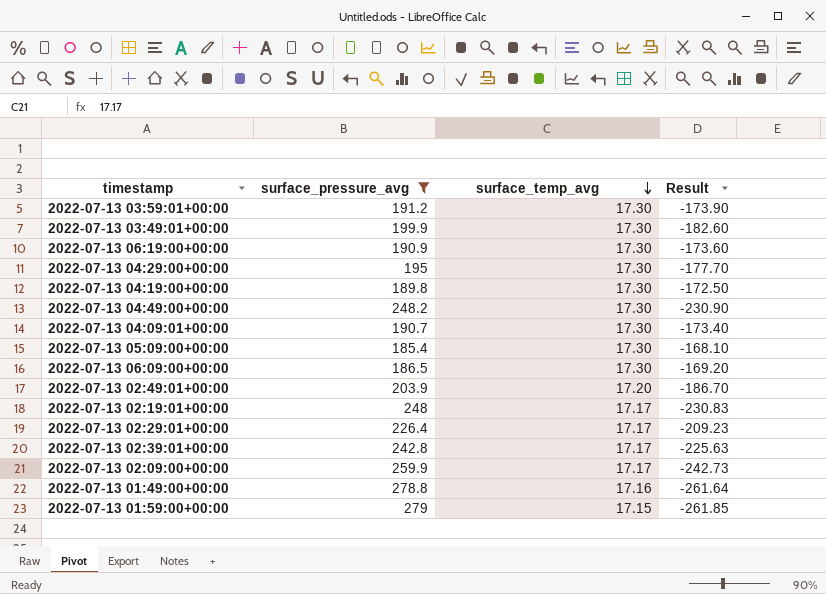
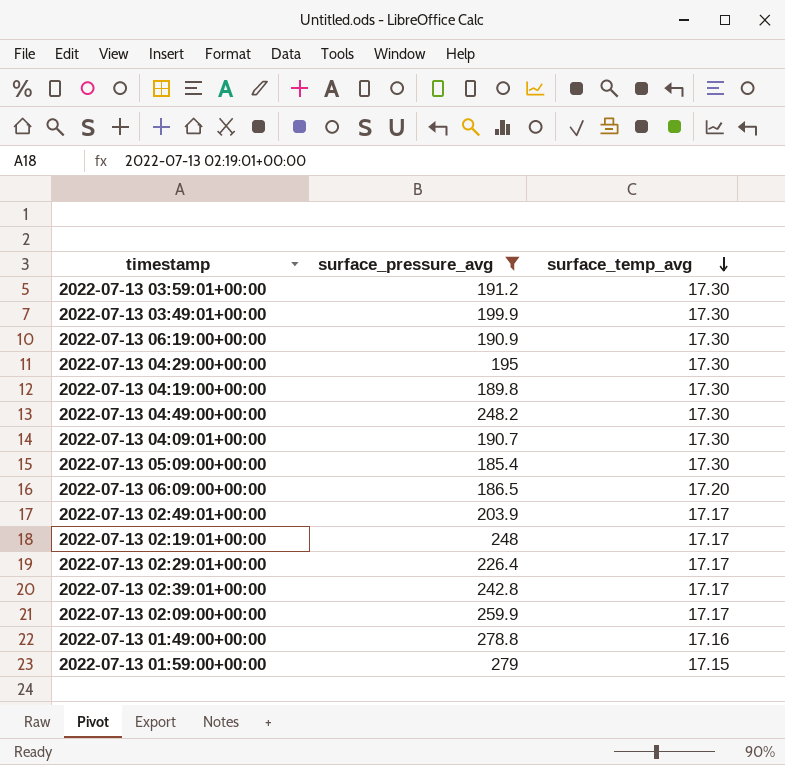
column Result | formula: [surface_temp_avg] - [surface_pressure_avg] -> none
2022-07-13 06:09:00+00:00 | surface_temp_avg: 17.30 -> 17.20
2022-07-13 02:49:01+00:00 | surface_temp_avg: 17.20 -> 17.17

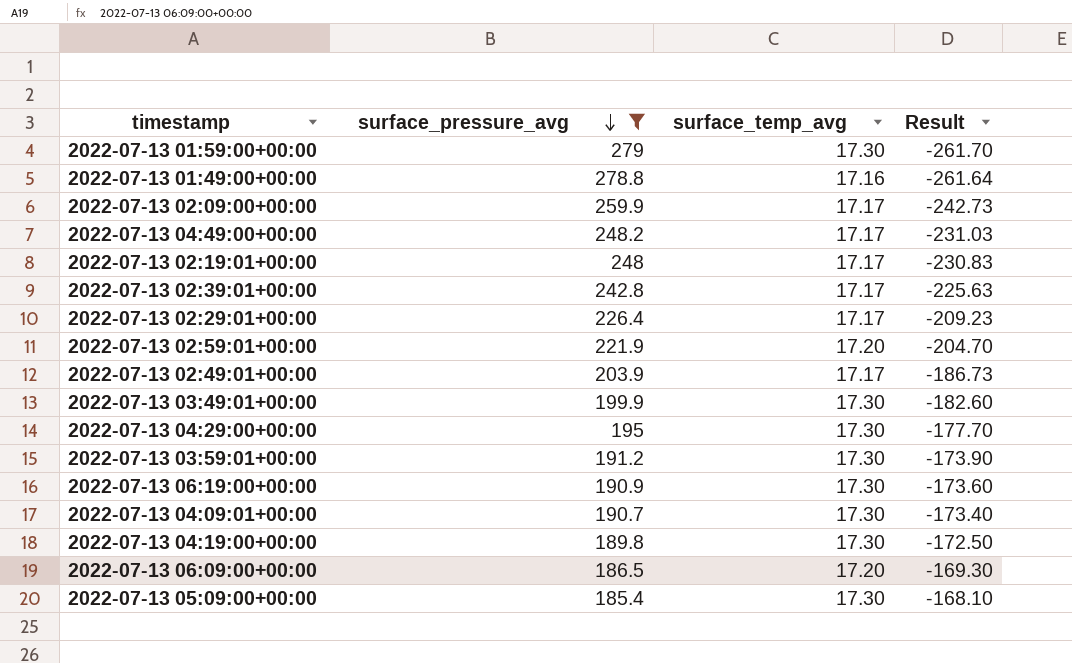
row order: surface_temp_avg descending -> surface_pressure_avg descending
column Result | formula: none -> [surface_temp_avg] - [surface_pressure_avg]
2022-07-13 01:59:00+00:00 | surface_temp_avg: 17.15 -> 17.30
2022-07-13 04:49:00+00:00 | surface_temp_avg: 17.30 -> 17.17
row 2022-07-13 02:59:01+00:00: none -> 221.9 | 17.20 | -204.70

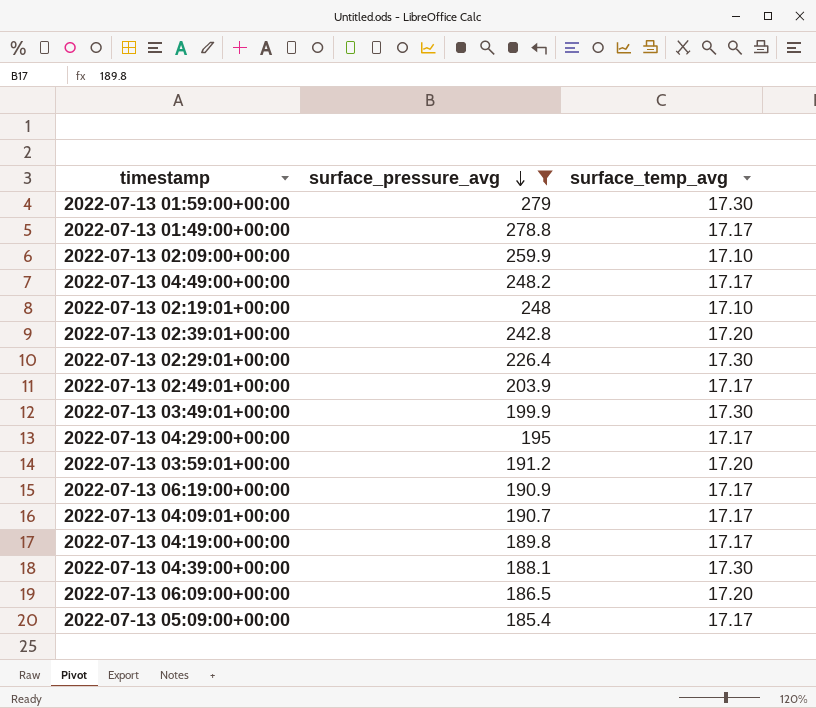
column Result | formula: [surface_temp_avg] - [surface_pressure_avg] -> none
row 2022-07-13 02:59:01+00:00: 221.9 | 17.20 | -204.70 -> none
2022-07-13 01:49:00+00:00 | surface_temp_avg: 17.16 -> 17.17
2022-07-13 02:09:00+00:00 | surface_temp_avg: 17.17 -> 17.10
2022-07-13 02:19:01+00:00 | surface_temp_avg: 17.17 -> 17.10
2022-07-13 02:39:01+00:00 | surface_temp_avg: 17.17 -> 17.20
2022-07-13 02:29:01+00:00 | surface_temp_avg: 17.17 -> 17.30
2022-07-13 04:29:00+00:00 | surface_temp_avg: 17.30 -> 17.17
2022-07-13 03:59:01+00:00 | surface_temp_avg: 17.30 -> 17.20
2022-07-13 06:19:00+00:00 | surface_temp_avg: 17.30 -> 17.17
2022-07-13 04:09:01+00:00 | surface_temp_avg: 17.30 -> 17.17
2022-07-13 04:19:00+00:00 | surface_temp_avg: 17.30 -> 17.17
row 2022-07-13 04:39:00+00:00: none -> 188.1 | 17.30
2022-07-13 05:09:00+00:00 | surface_temp_avg: 17.30 -> 17.17

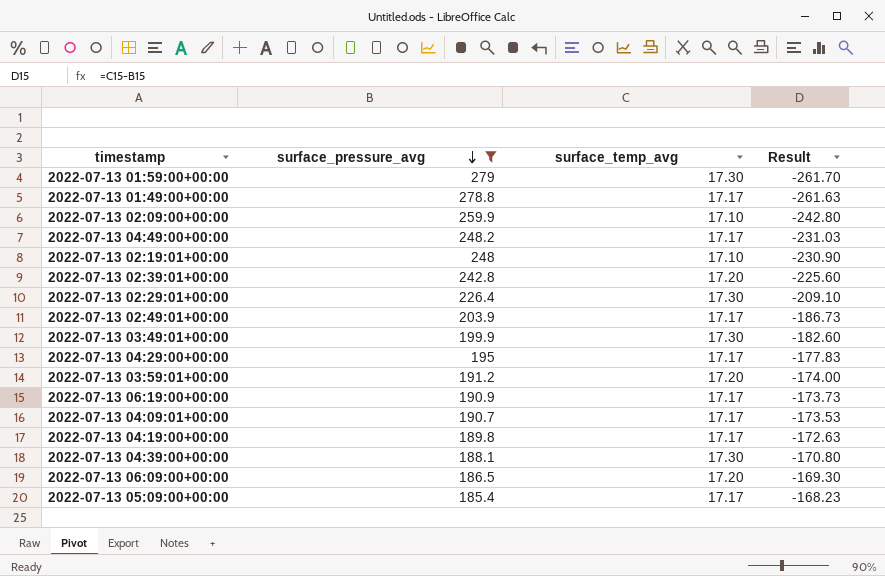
column Result | formula: none -> [surface_temp_avg] - [surface_pressure_avg]

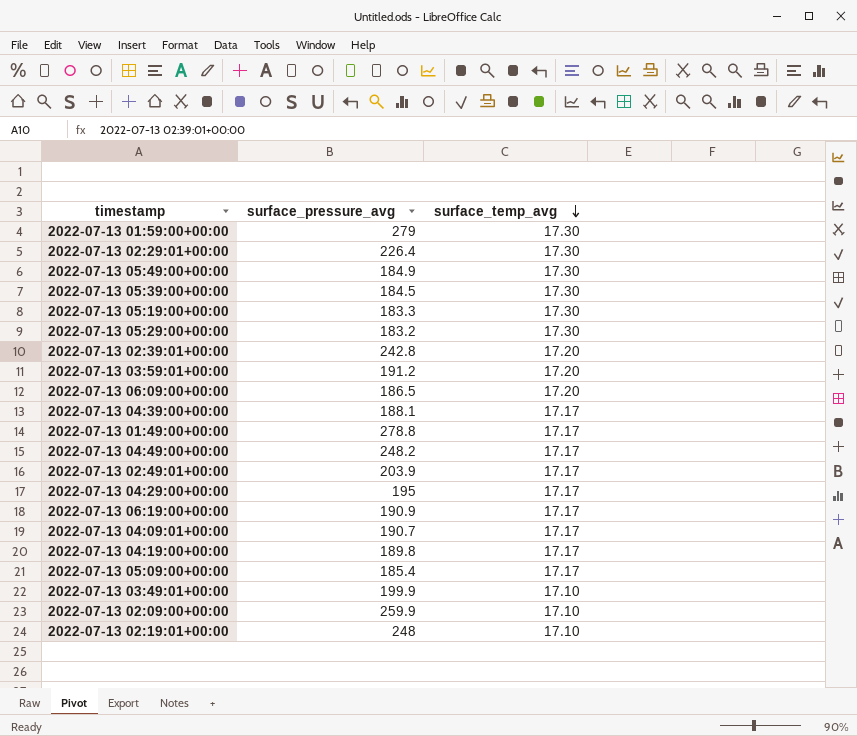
filter: surface_pressure_avg >= 185.4 -> none
row order: surface_pressure_avg descending -> surface_temp_avg descending
column Result | formula: [surface_temp_avg] - [surface_pressure_avg] -> none
2022-07-13 04:39:00+00:00 | surface_temp_avg: 17.30 -> 17.17
2022-07-13 03:49:01+00:00 | surface_temp_avg: 17.30 -> 17.10

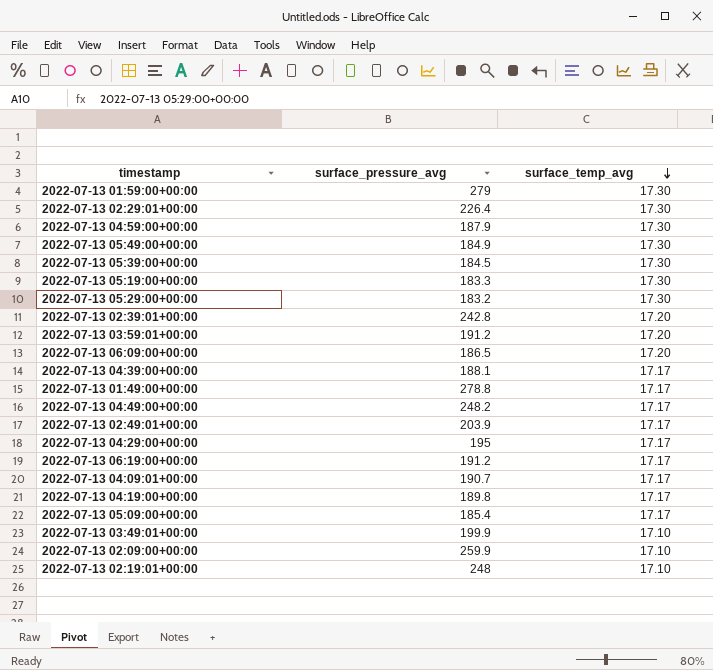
row 2022-07-13 04:59:00+00:00: none -> 187.9 | 17.30
2022-07-13 06:19:00+00:00 | surface_pressure_avg: 190.9 -> 191.2

